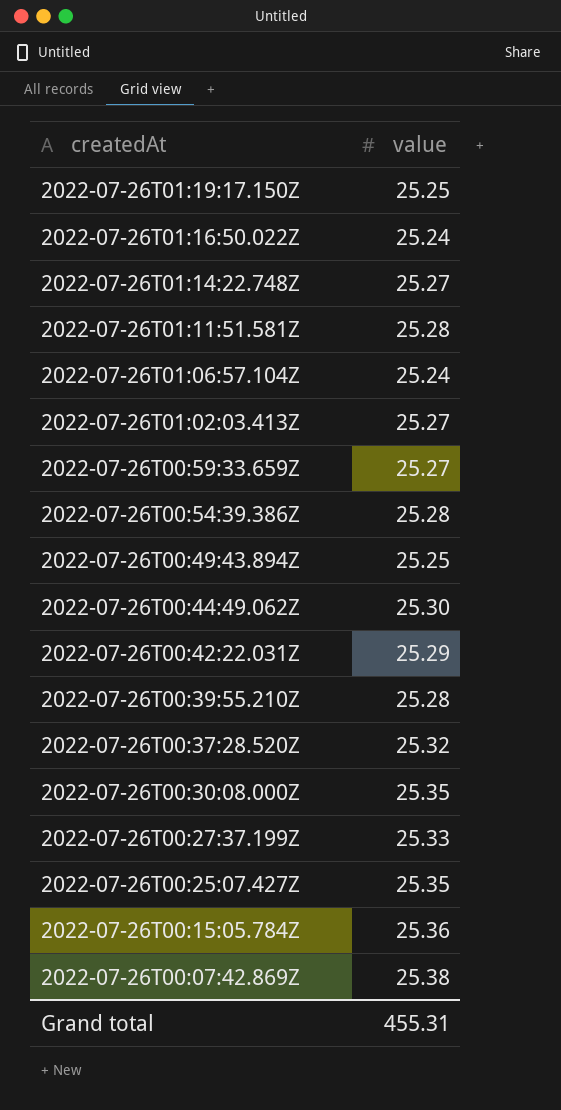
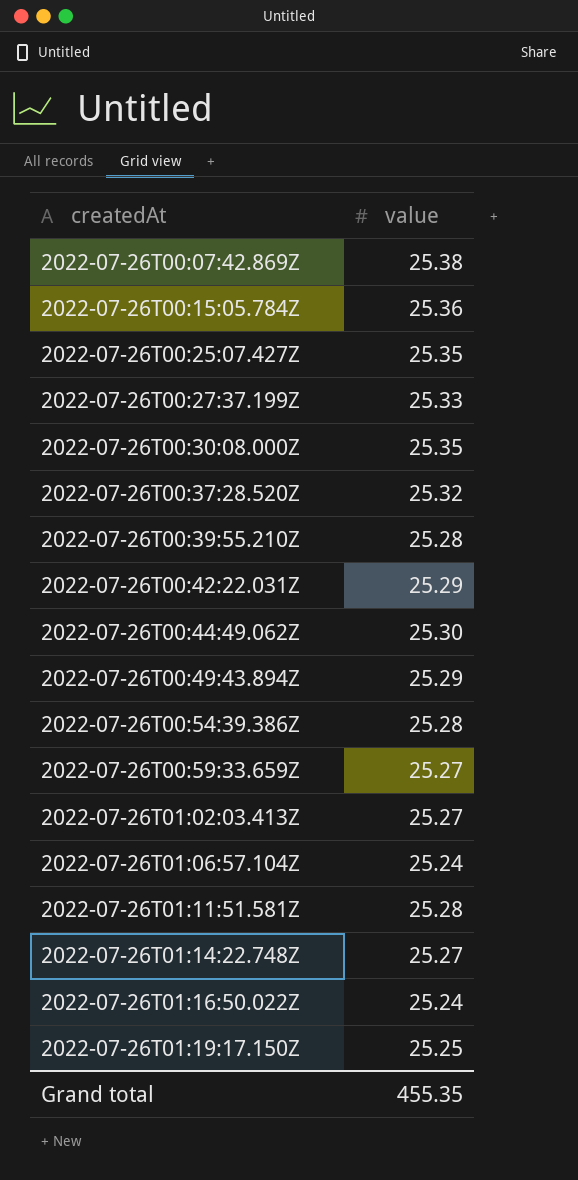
row order: createdAt descending -> createdAt ascending
2022-07-26T00:49:43.894Z | value: 25.25 -> 25.29
Grand total | value: 455.31 -> 455.35

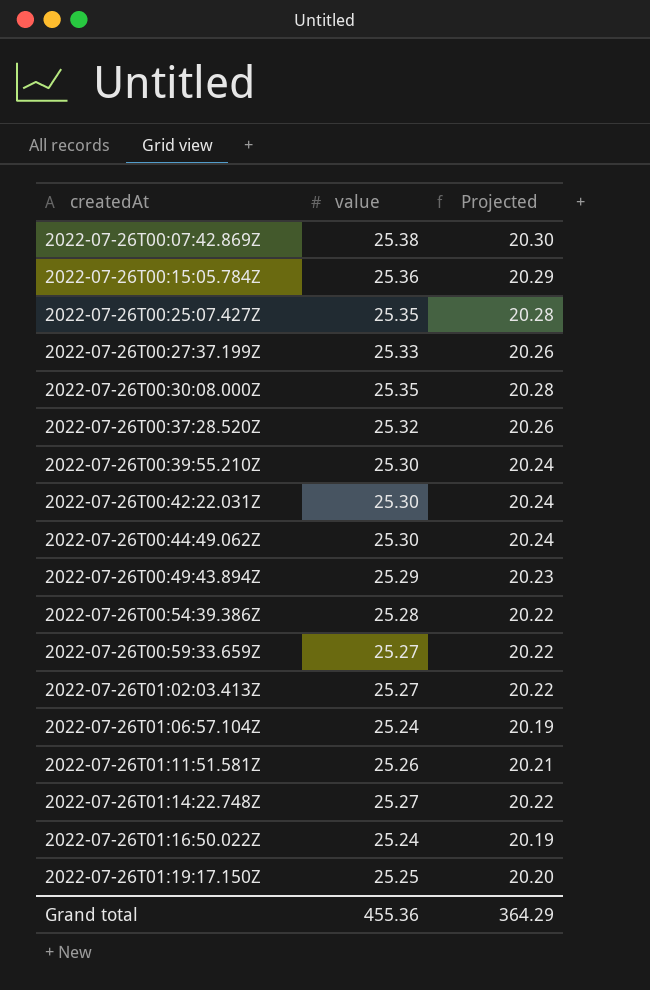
column Projected | formula: none -> [value] * 0.8
2022-07-26T00:39:55.210Z | value: 25.28 -> 25.30
2022-07-26T00:42:22.031Z | value: 25.29 -> 25.30
2022-07-26T01:11:51.581Z | value: 25.28 -> 25.26
Grand total | value: 455.35 -> 455.36

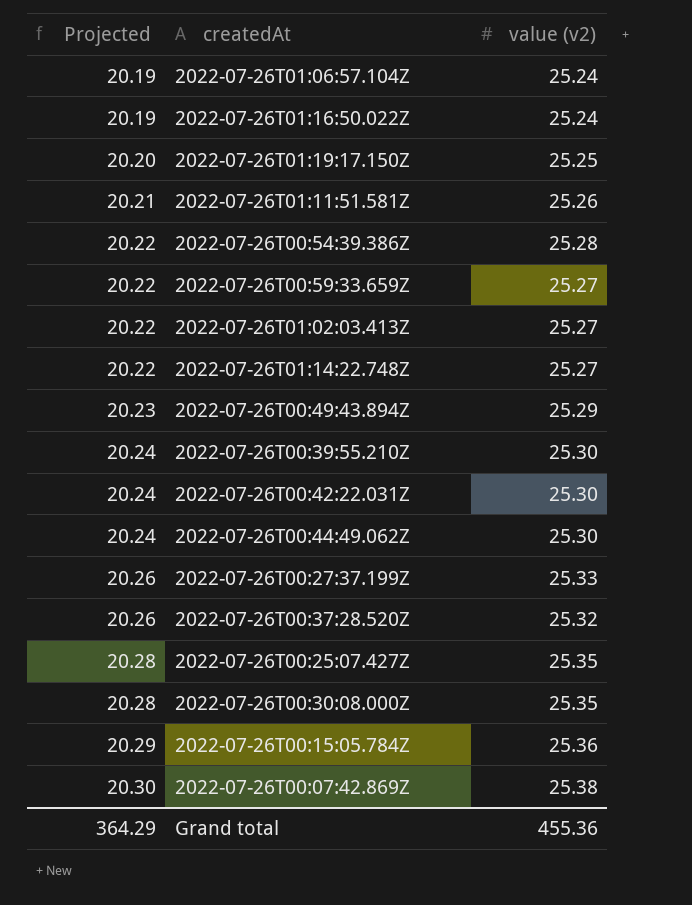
row order: createdAt ascending -> Projected ascending
column Projected | position: 3 -> 1
column name: value -> value (v2)

